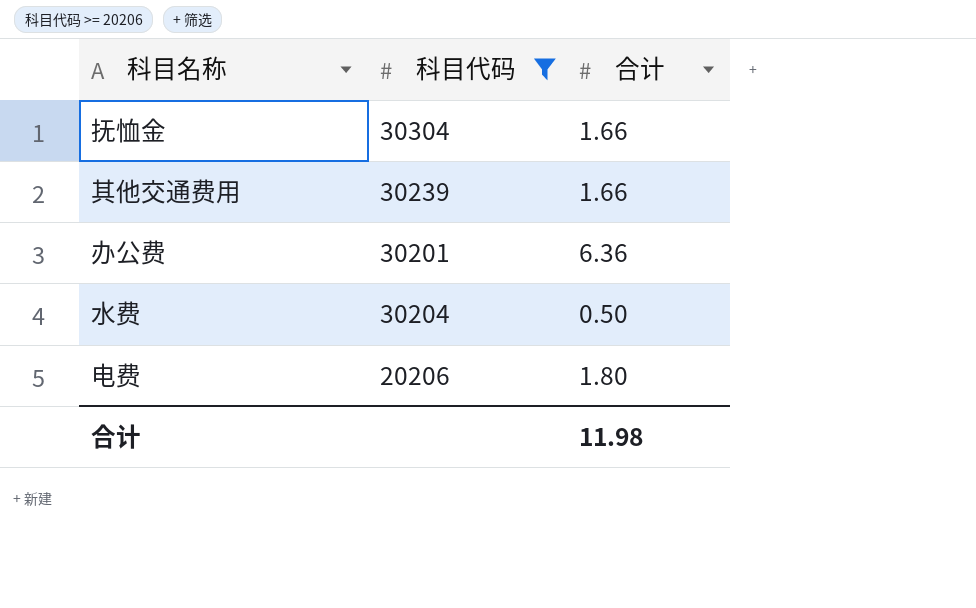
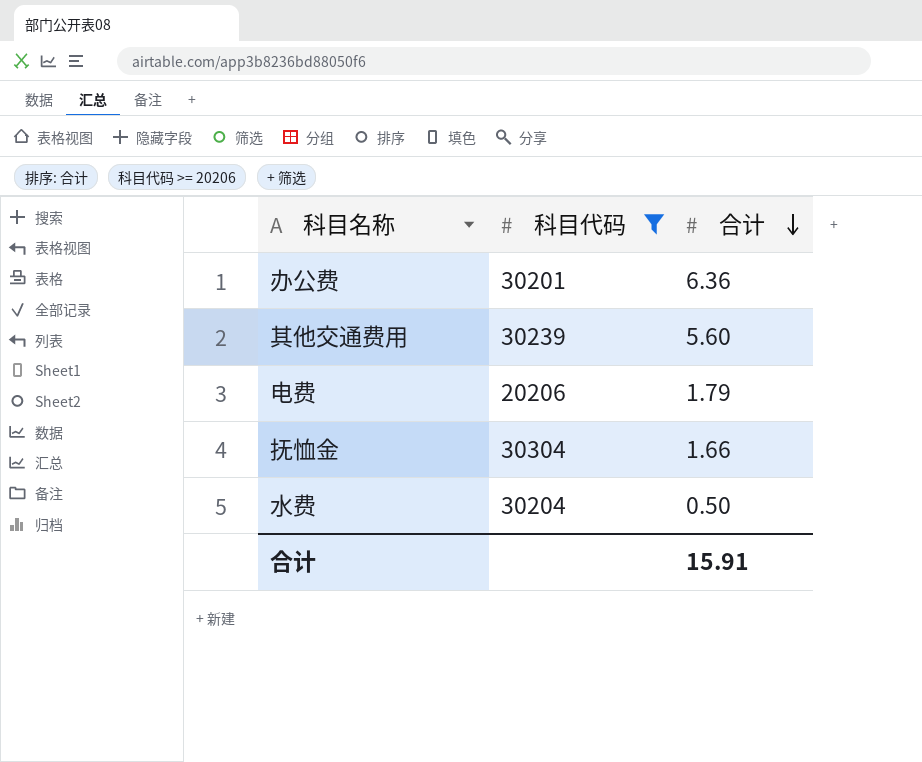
row order: none -> 合计 descending
其他交通费用 | 合计: 1.66 -> 5.60
电费 | 合计: 1.80 -> 1.79
合计 | 合计: 11.98 -> 15.91

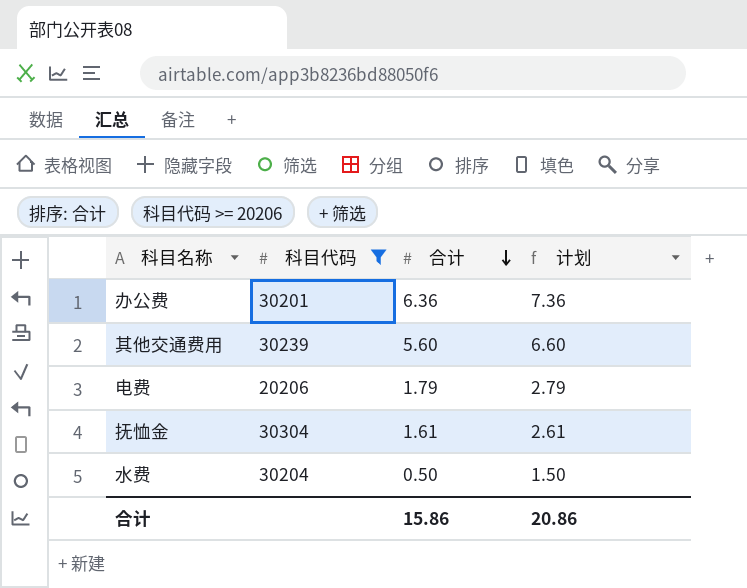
column 计划 | formula: none -> [合计] + 1
抚恤金 | 合计: 1.66 -> 1.61
合计 | 合计: 15.91 -> 15.86

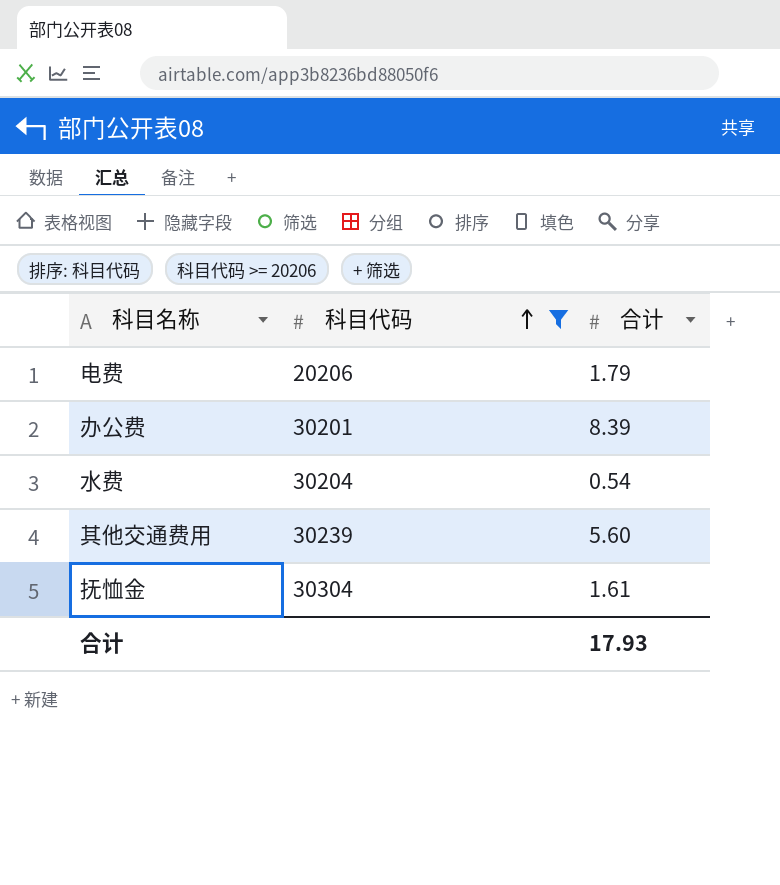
row order: 合计 descending -> 科目代码 ascending
column 计划 | formula: [合计] + 1 -> none
办公费 | 合计: 6.36 -> 8.39
水费 | 合计: 0.50 -> 0.54
合计 | 合计: 15.86 -> 17.93

